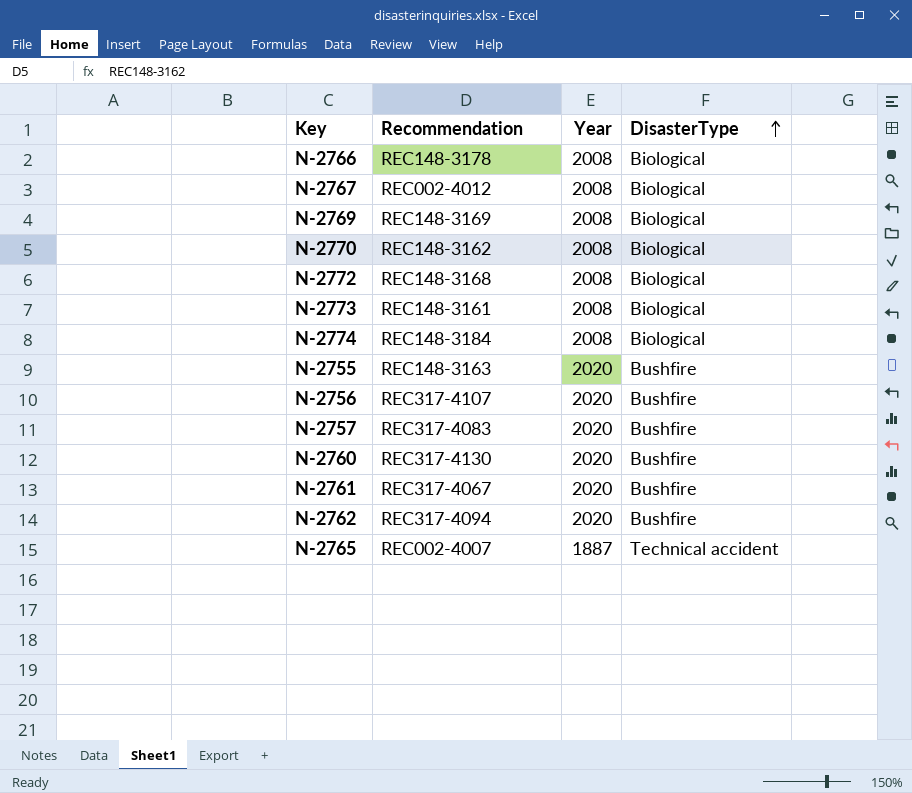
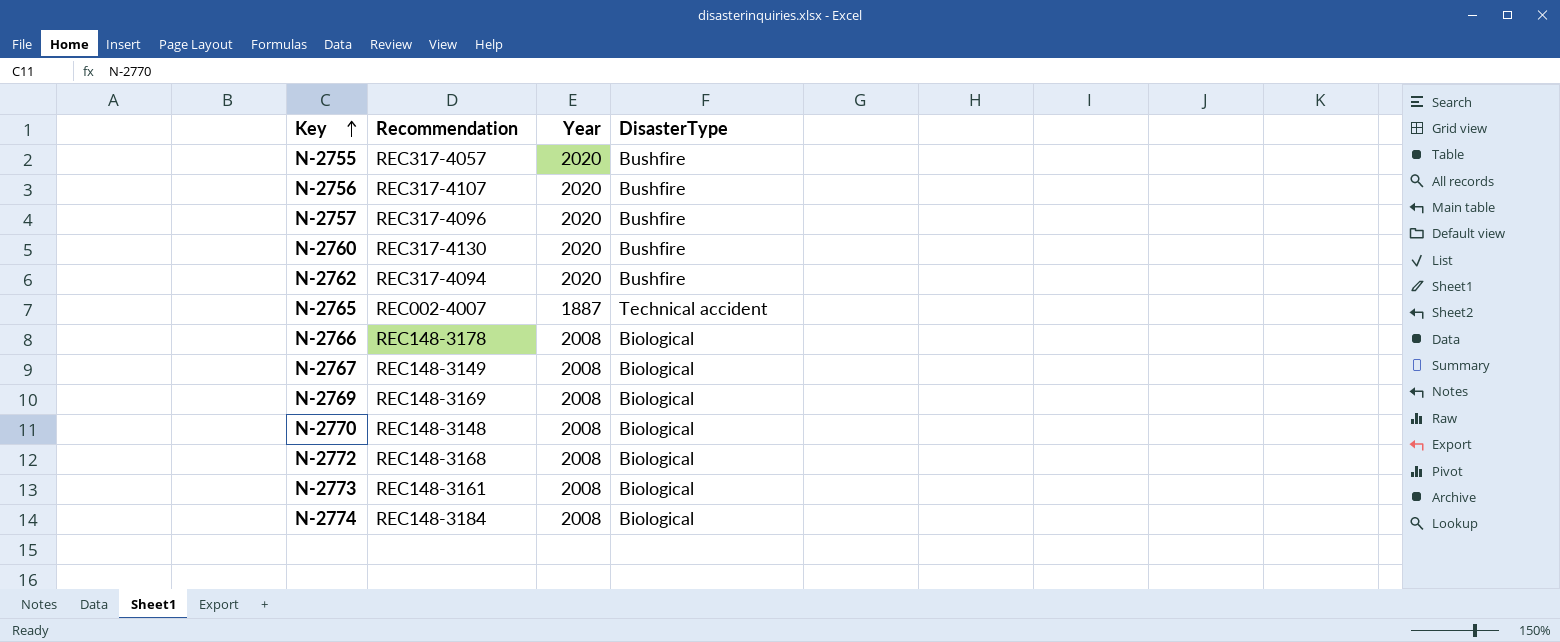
row order: DisasterType ascending -> Key ascending
row N-2761: REC317-4067 | 2020 | Bushfire -> none
N-2755 | Recommendation: REC148-3163 -> REC317-4057
N-2757 | Recommendation: REC317-4083 -> REC317-4096
N-2767 | Recommendation: REC002-4012 -> REC148-3149
N-2770 | Recommendation: REC148-3162 -> REC148-3148

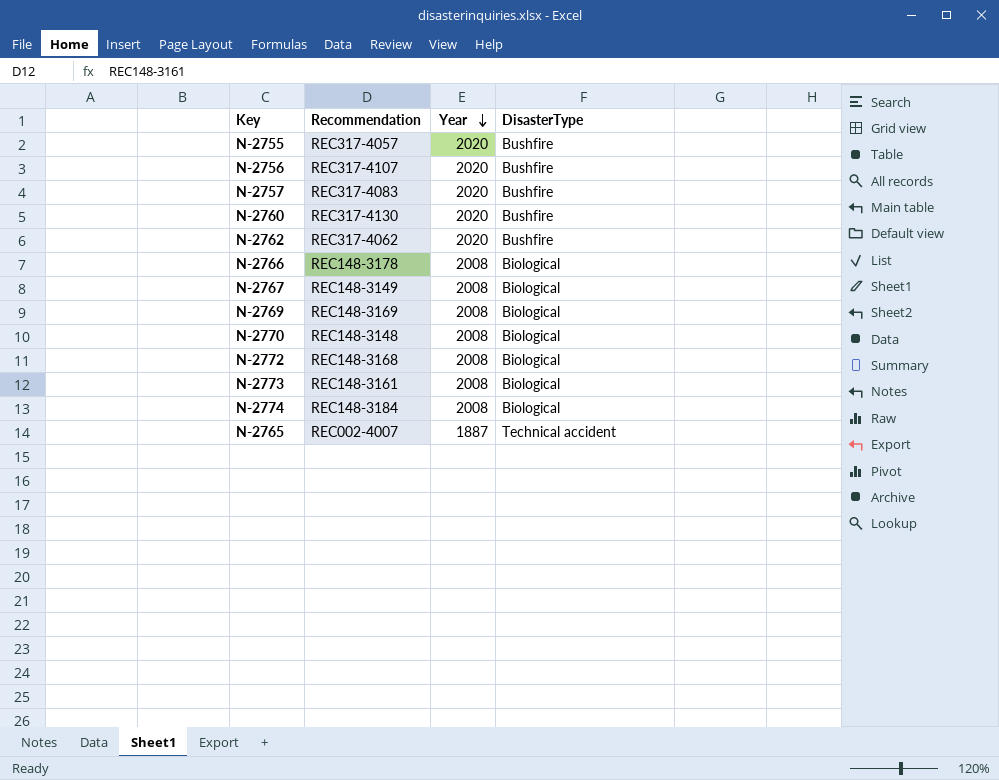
row order: Key ascending -> Year descending
N-2757 | Recommendation: REC317-4096 -> REC317-4083
N-2762 | Recommendation: REC317-4094 -> REC317-4062

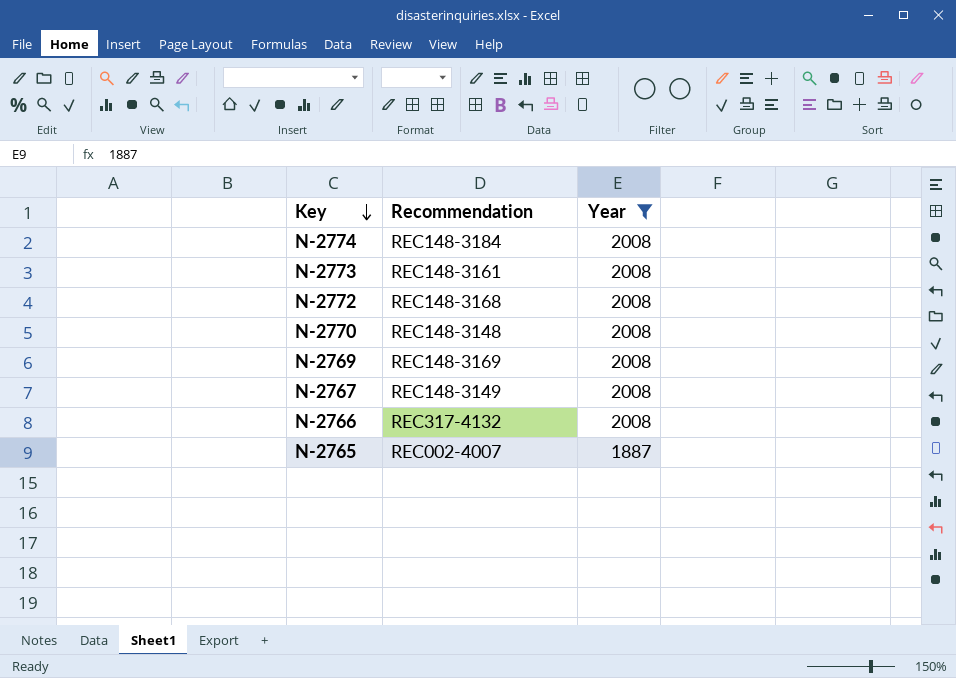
filter: none -> Year != 2020
row order: Year descending -> Key descending
column DisasterType | position: 4 -> none
N-2766 | Recommendation: REC148-3178 -> REC317-4132

